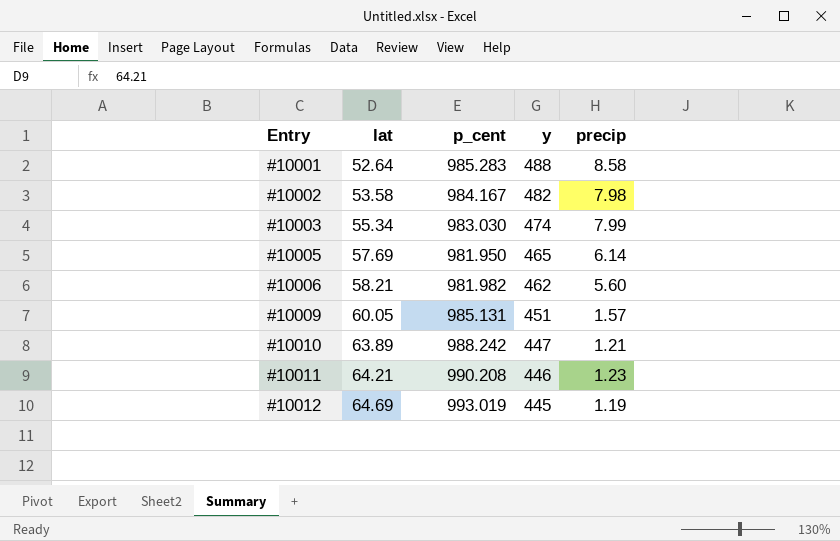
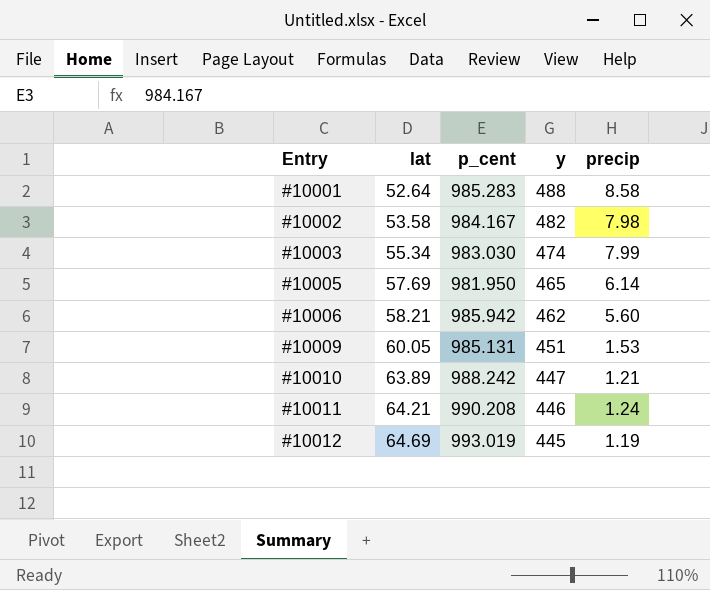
#10006 | p_cent: 981.982 -> 985.942
#10009 | precip: 1.57 -> 1.53
#10011 | precip: 1.23 -> 1.24

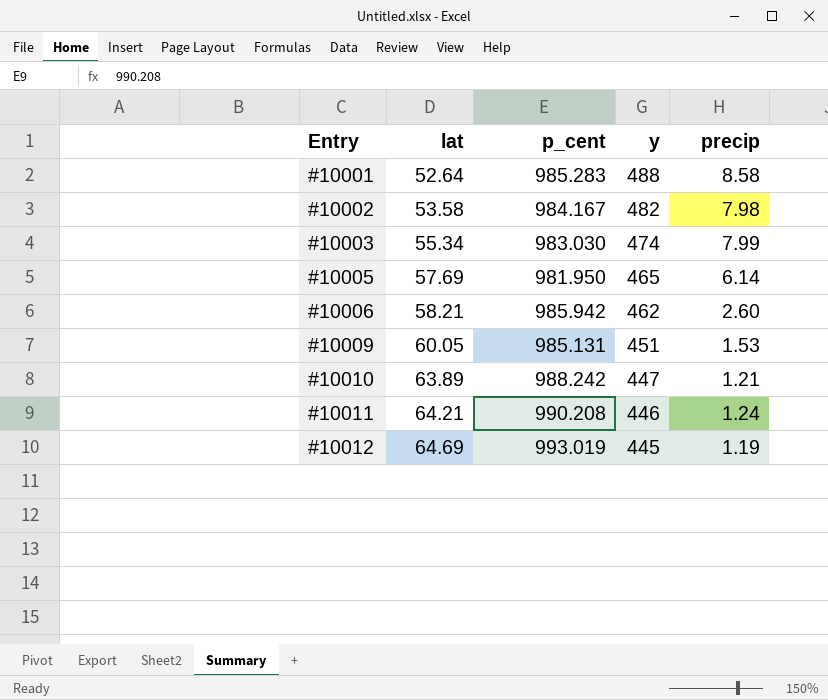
#10006 | precip: 5.60 -> 2.60

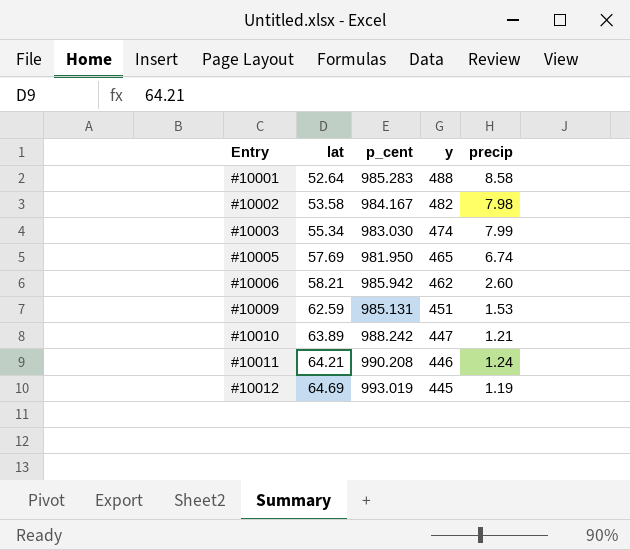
#10005 | precip: 6.14 -> 6.74
#10009 | lat: 60.05 -> 62.59

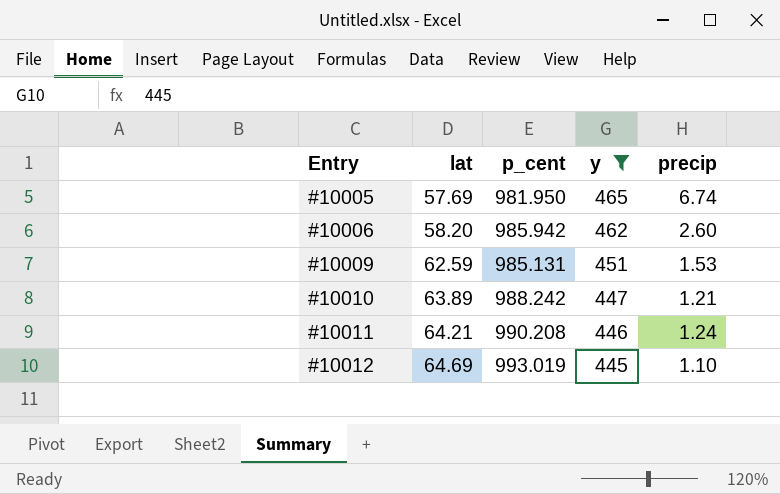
filter: none -> y <= 465
#10006 | lat: 58.21 -> 58.20
#10012 | precip: 1.19 -> 1.10

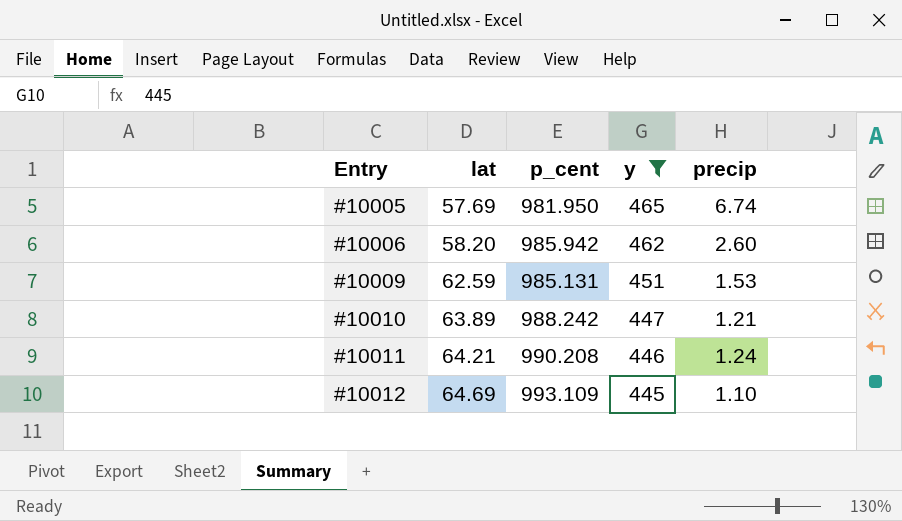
#10012 | p_cent: 993.019 -> 993.109

